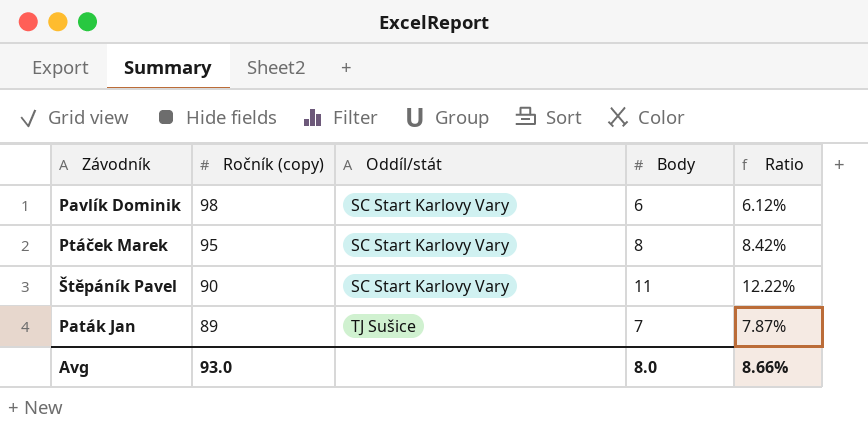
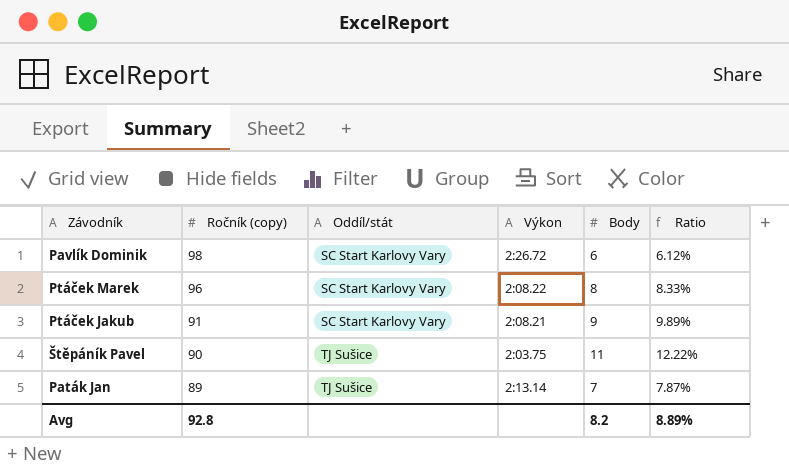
column Výkon | position: none -> 4
Ptáček Marek | Ročník (copy): 95 -> 96
Ptáček Marek | Ratio: 8.42% -> 8.33%
row Ptáček Jakub: none -> 91 | SC Start Karlovy Vary | 2:08.21 | 9 | 9.89%
Štěpáník Pavel | Oddíl/stát: SC Start Karlovy Vary -> TJ Sušice
Avg | Ročník (copy): 93.0 -> 92.8
Avg | Body: 8.0 -> 8.2
Avg | Ratio: 8.66% -> 8.89%

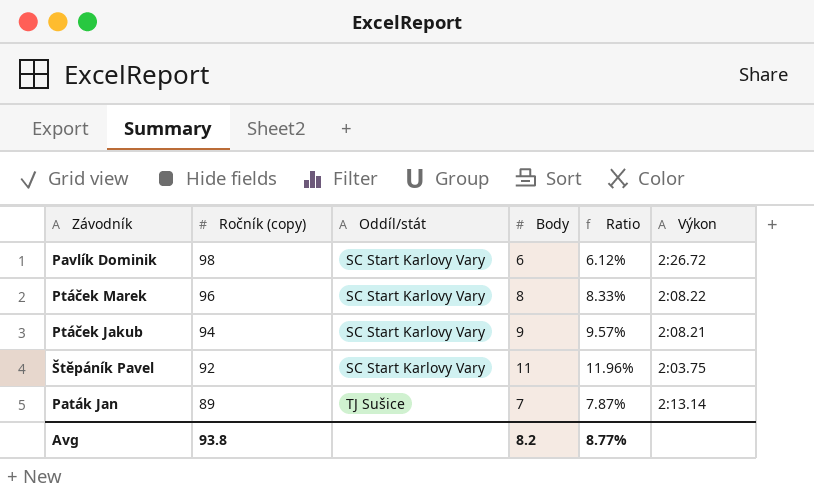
column Výkon | position: 4 -> 6
Ptáček Jakub | Ročník (copy): 91 -> 94
Ptáček Jakub | Ratio: 9.89% -> 9.57%
Štěpáník Pavel | Ročník (copy): 90 -> 92
Štěpáník Pavel | Oddíl/stát: TJ Sušice -> SC Start Karlovy Vary
Štěpáník Pavel | Ratio: 12.22% -> 11.96%
Avg | Ročník (copy): 92.8 -> 93.8
Avg | Ratio: 8.89% -> 8.77%

